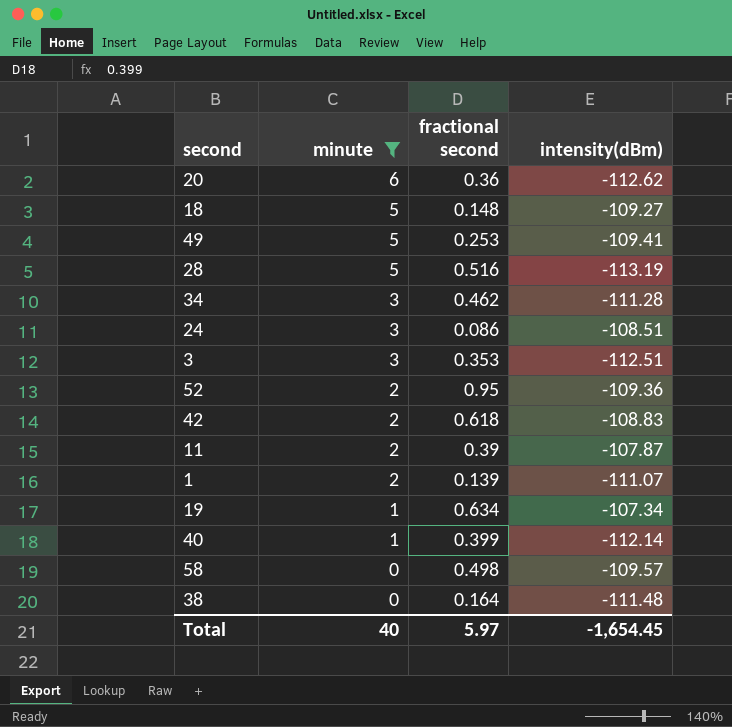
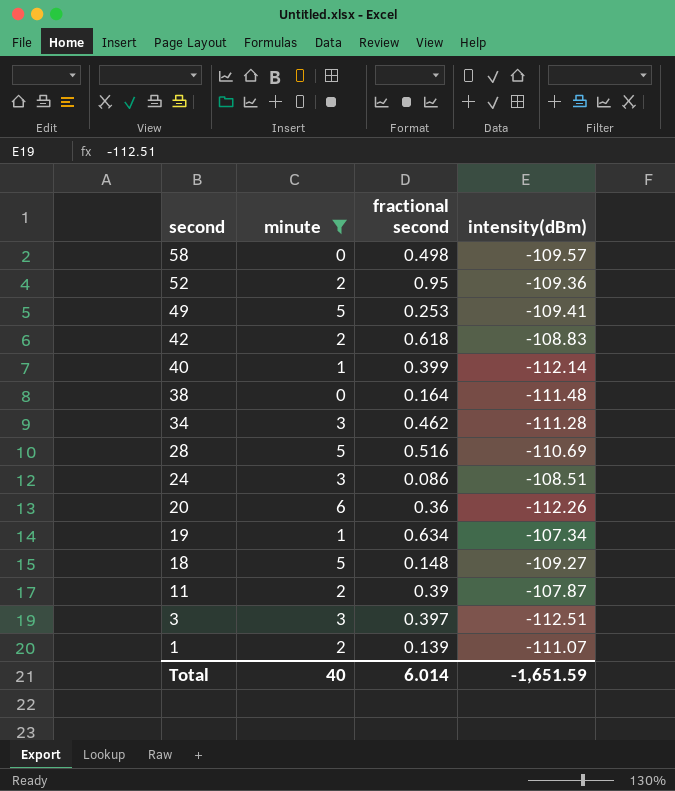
row order: minute descending -> second descending
28 | intensity(dBm): -113.19 -> -110.69
20 | intensity(dBm): -112.62 -> -112.26
3 | fractional second: 0.353 -> 0.397
Total | fractional second: 5.97 -> 6.014
Total | intensity(dBm): -1,654.45 -> -1,651.59

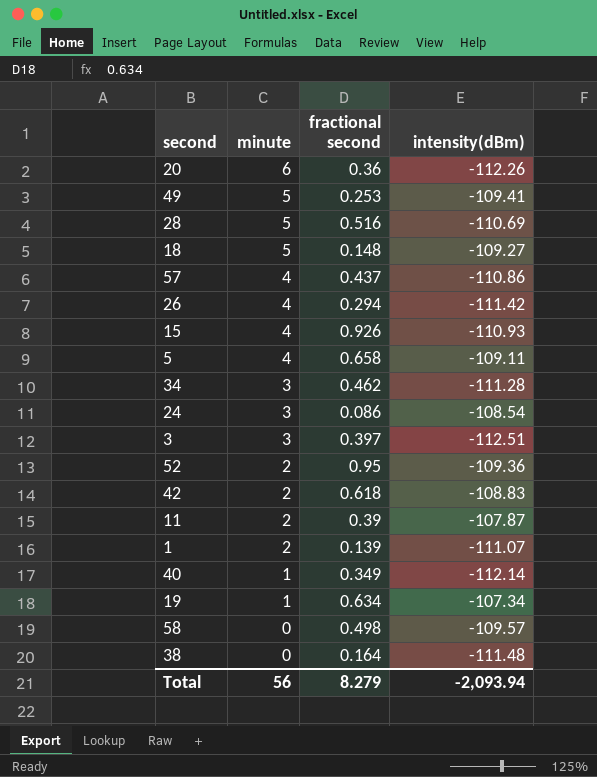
filter: minute != 4 -> none
row order: second descending -> minute descending
24 | intensity(dBm): -108.51 -> -108.54
40 | fractional second: 0.399 -> 0.349
Total | minute: 40 -> 56
Total | fractional second: 6.014 -> 8.279
Total | intensity(dBm): -1,651.59 -> -2,093.94

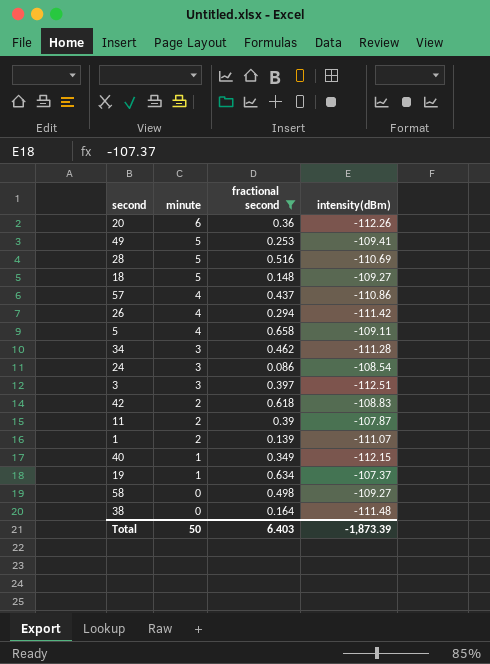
filter: none -> fractional second <= 0.658
40 | intensity(dBm): -112.14 -> -112.15
19 | intensity(dBm): -107.34 -> -107.37
58 | intensity(dBm): -109.57 -> -109.27
Total | minute: 56 -> 50
Total | fractional second: 8.279 -> 6.403
Total | intensity(dBm): -2,093.94 -> -1,873.39

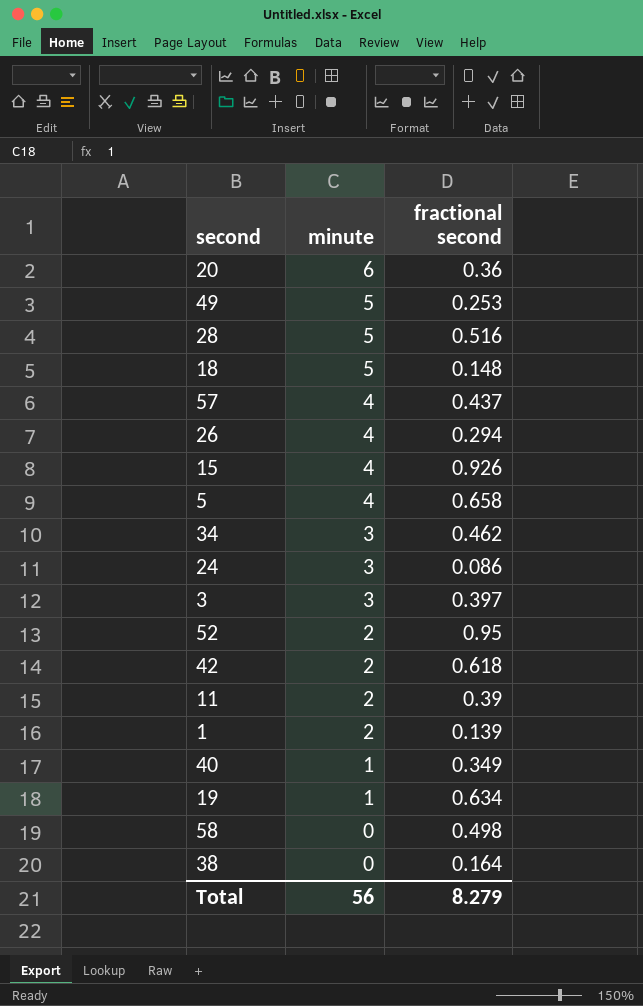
filter: fractional second <= 0.658 -> none
column intensity(dBm) | position: 4 -> none
Total | minute: 50 -> 56
Total | fractional second: 6.403 -> 8.279

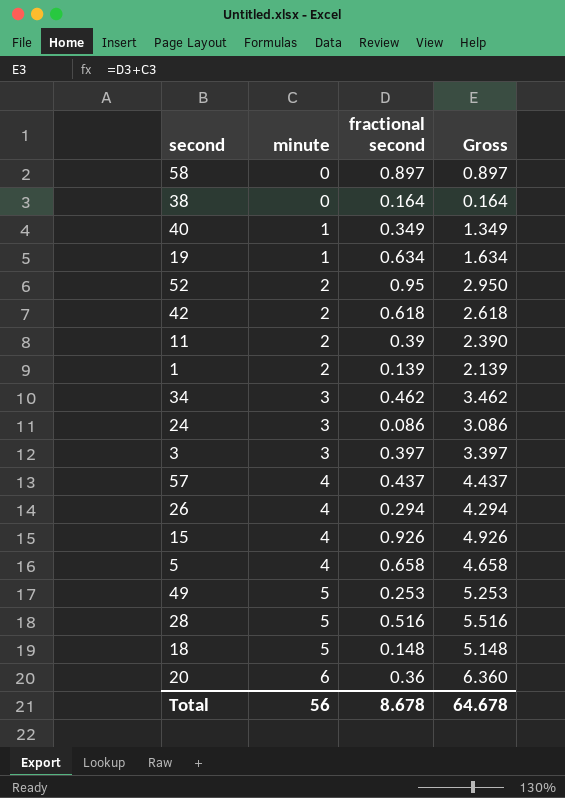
row order: minute descending -> minute ascending
column Gross | formula: none -> [minute] + [fractional second]
58 | fractional second: 0.498 -> 0.897
Total | fractional second: 8.279 -> 8.678

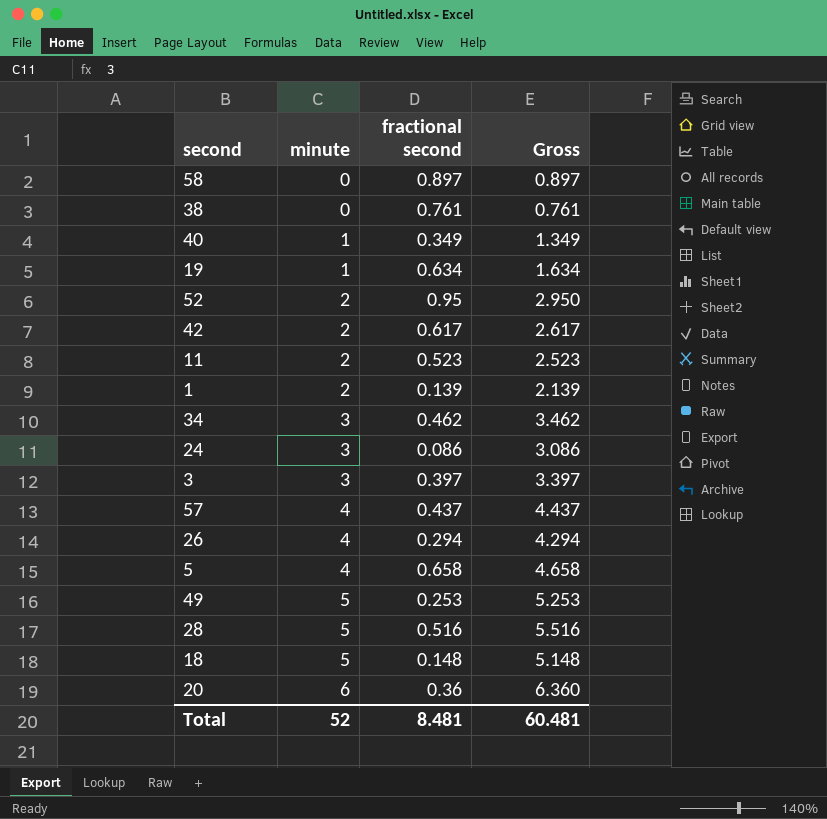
row 15: 4 | 0.926 | 4.926 -> none
38 | fractional second: 0.164 -> 0.761
38 | Gross: 0.164 -> 0.761
42 | fractional second: 0.618 -> 0.617
42 | Gross: 2.618 -> 2.617
11 | fractional second: 0.39 -> 0.523
11 | Gross: 2.390 -> 2.523
Total | minute: 56 -> 52
Total | fractional second: 8.678 -> 8.481
Total | Gross: 64.678 -> 60.481

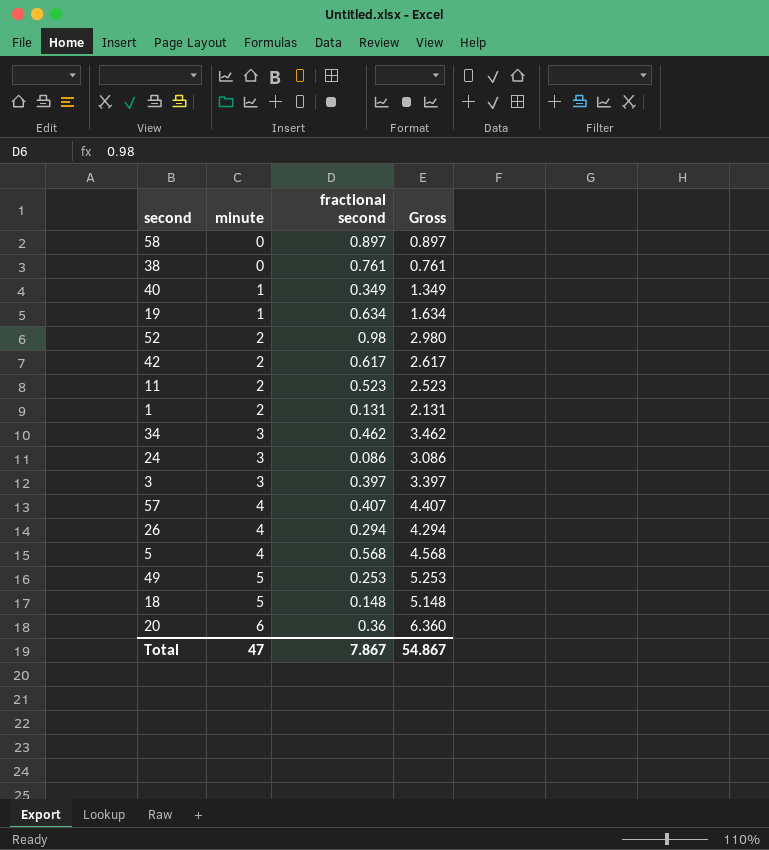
row 28: 5 | 0.516 | 5.516 -> none
52 | fractional second: 0.95 -> 0.98
52 | Gross: 2.950 -> 2.980
1 | fractional second: 0.139 -> 0.131
1 | Gross: 2.139 -> 2.131
57 | fractional second: 0.437 -> 0.407
57 | Gross: 4.437 -> 4.407
5 | fractional second: 0.658 -> 0.568
5 | Gross: 4.658 -> 4.568
Total | minute: 52 -> 47
Total | fractional second: 8.481 -> 7.867
Total | Gross: 60.481 -> 54.867

